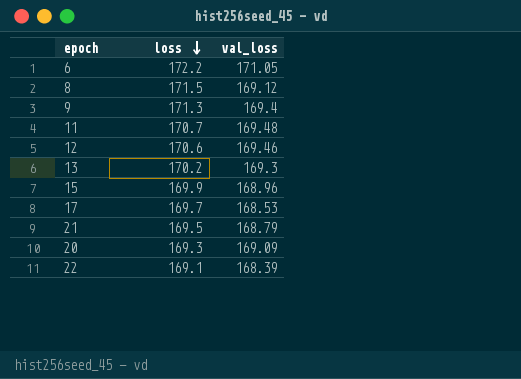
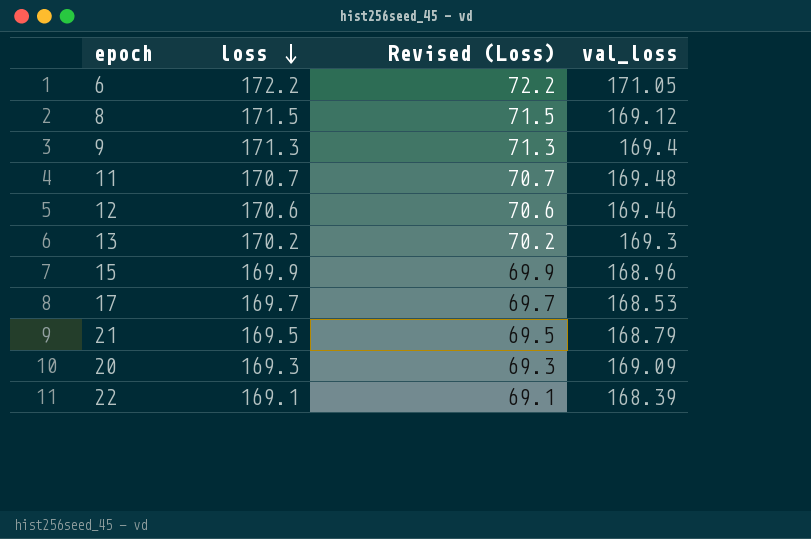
column Revised (Loss) | formula: none -> [loss] - 100

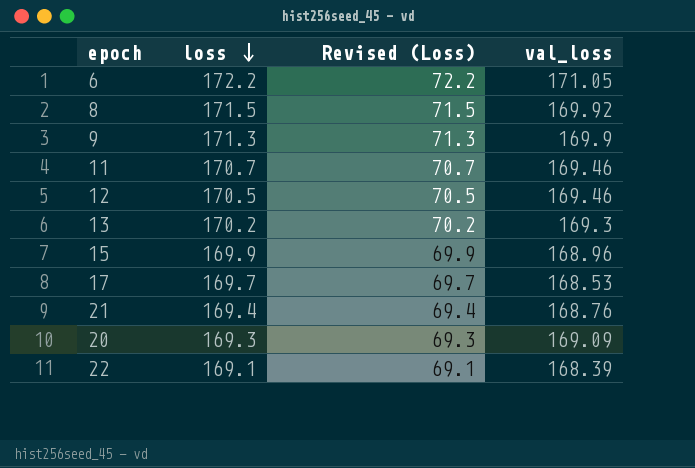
8 | val_loss: 169.12 -> 169.92
9 | val_loss: 169.4 -> 169.9
11 | val_loss: 169.48 -> 169.46
12 | loss: 170.6 -> 170.5
12 | Revised (Loss): 70.6 -> 70.5
21 | loss: 169.5 -> 169.4
21 | Revised (Loss): 69.5 -> 69.4
21 | val_loss: 168.79 -> 168.76

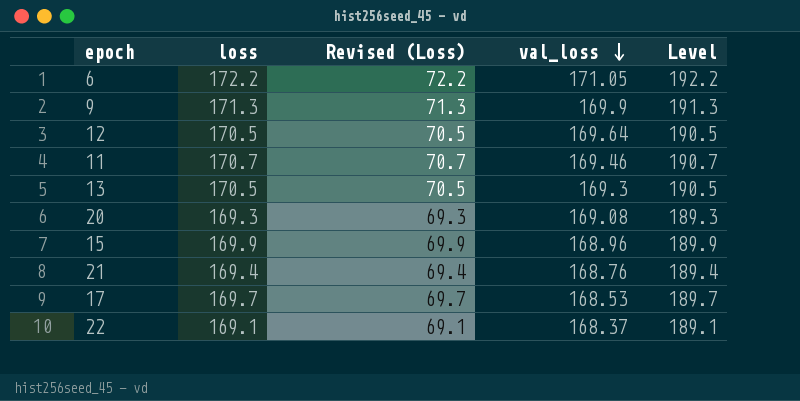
row order: loss descending -> val_loss descending
column Level | formula: none -> [loss] + 20
row 8: 171.5 | 71.5 | 169.92 -> none
12 | val_loss: 169.46 -> 169.64
13 | loss: 170.2 -> 170.5
13 | Revised (Loss): 70.2 -> 70.5
20 | val_loss: 169.09 -> 169.08
22 | val_loss: 168.39 -> 168.37

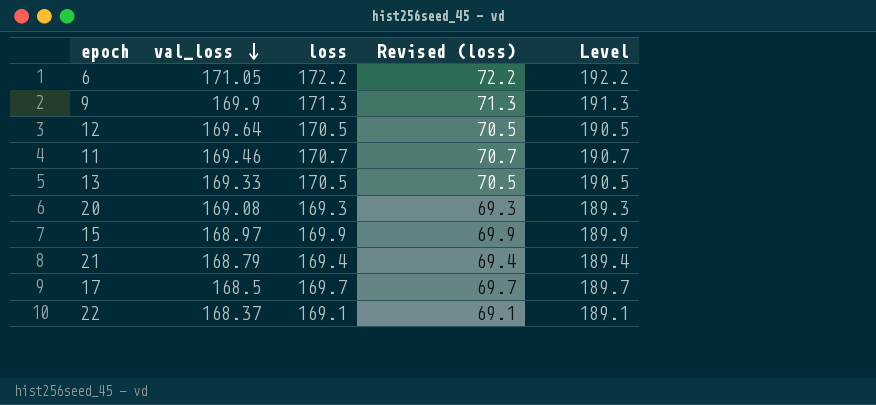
column val_loss | position: 4 -> 2
column name: Revised (Loss) -> Revised (loss)
13 | val_loss: 169.3 -> 169.33
15 | val_loss: 168.96 -> 168.97
21 | val_loss: 168.76 -> 168.79
17 | val_loss: 168.53 -> 168.5

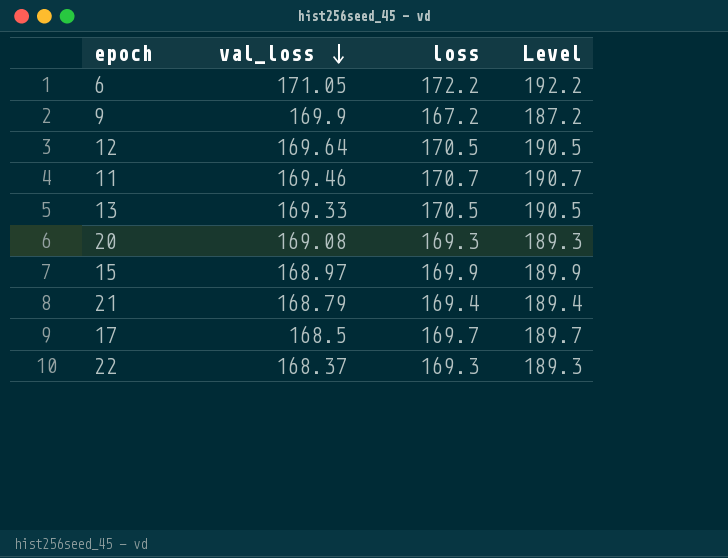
column Revised (loss) | formula: [loss] - 100 -> none
9 | loss: 171.3 -> 167.2
9 | Level: 191.3 -> 187.2
22 | loss: 169.1 -> 169.3
22 | Level: 189.1 -> 189.3

